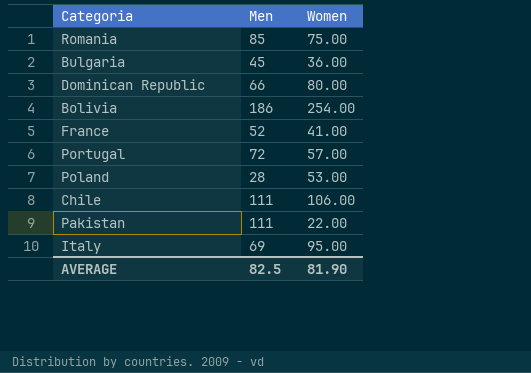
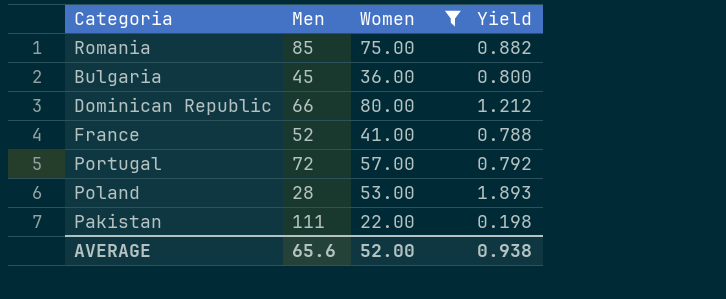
filter: none -> Women <= 80.00
column Yield | formula: none -> [Women] / [Men]
AVERAGE | Men: 82.5 -> 65.6
AVERAGE | Women: 81.90 -> 52.00

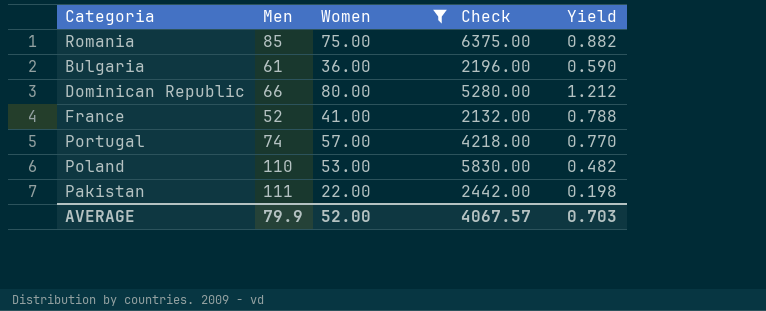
column Check | formula: none -> [Men] * [Women]
Bulgaria | Men: 45 -> 61
Bulgaria | Yield: 0.800 -> 0.590
Portugal | Men: 72 -> 74
Portugal | Yield: 0.792 -> 0.770
Poland | Men: 28 -> 110
Poland | Yield: 1.893 -> 0.482
AVERAGE | Men: 65.6 -> 79.9
AVERAGE | Yield: 0.938 -> 0.703

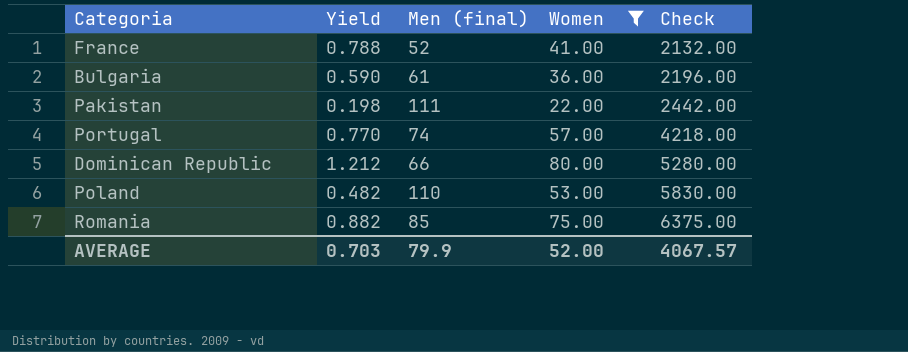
row order: none -> Check ascending
column Yield | position: 5 -> 2
column name: Men -> Men (final)

